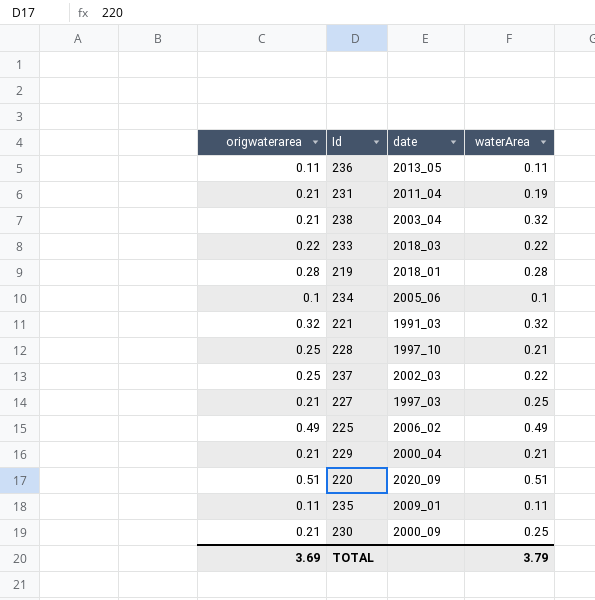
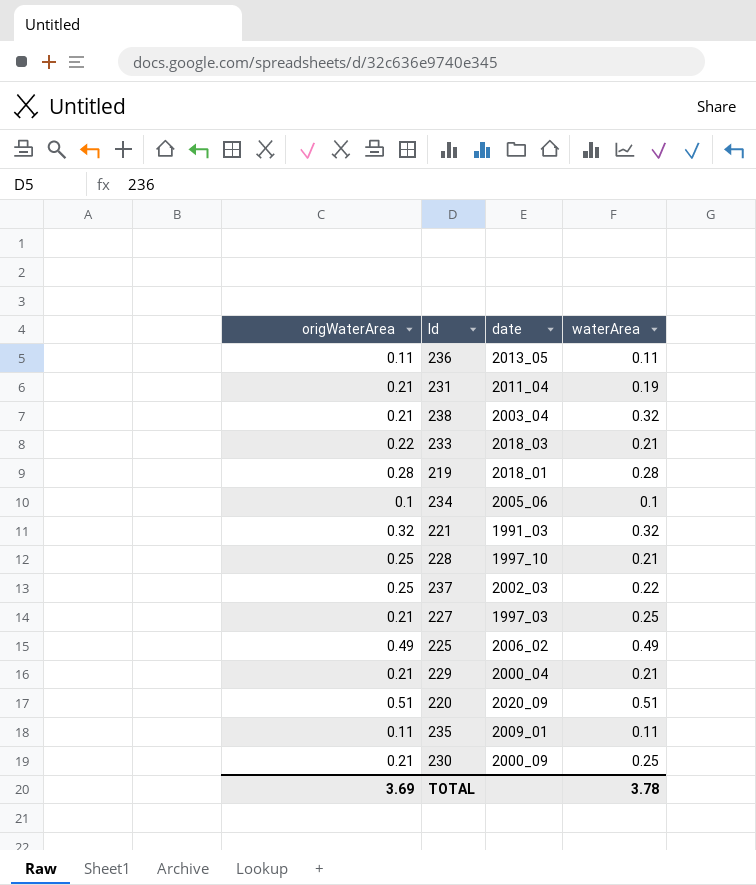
column name: origwaterarea -> origWaterArea
233 | waterArea: 0.22 -> 0.21
TOTAL | waterArea: 3.79 -> 3.78

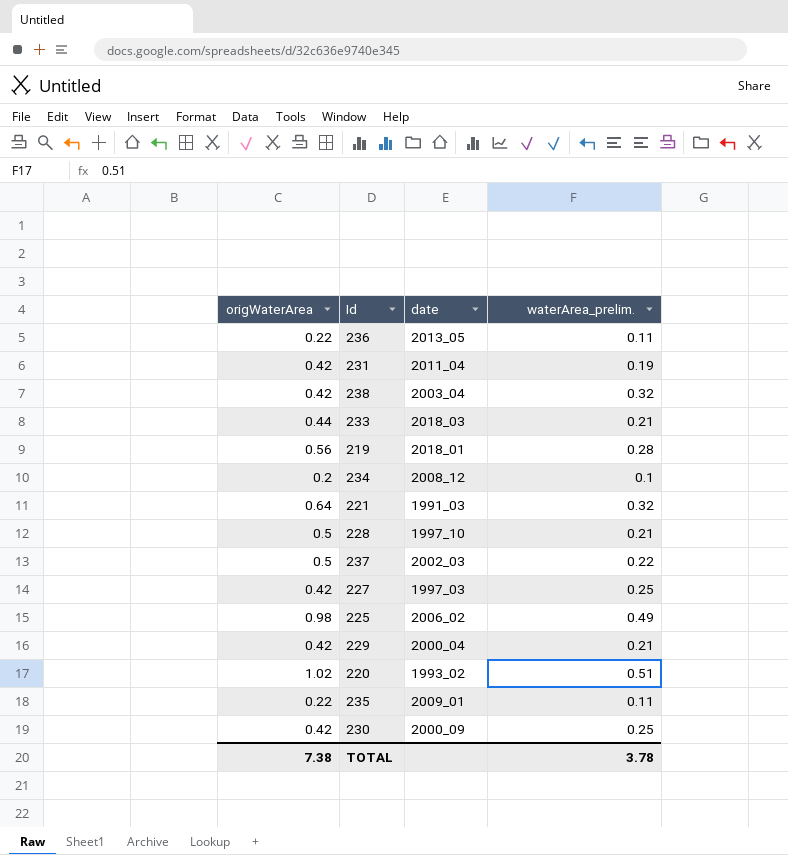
column name: waterArea -> waterArea_prelim.
236 | origWaterArea: 0.11 -> 0.22
231 | origWaterArea: 0.21 -> 0.42
238 | origWaterArea: 0.21 -> 0.42
233 | origWaterArea: 0.22 -> 0.44
219 | origWaterArea: 0.28 -> 0.56
234 | origWaterArea: 0.1 -> 0.2
234 | date: 2005_06 -> 2008_12
221 | origWaterArea: 0.32 -> 0.64
228 | origWaterArea: 0.25 -> 0.5
237 | origWaterArea: 0.25 -> 0.5
227 | origWaterArea: 0.21 -> 0.42
225 | origWaterArea: 0.49 -> 0.98
229 | origWaterArea: 0.21 -> 0.42
220 | origWaterArea: 0.51 -> 1.02
220 | date: 2020_09 -> 1993_02
235 | origWaterArea: 0.11 -> 0.22
230 | origWaterArea: 0.21 -> 0.42
TOTAL | origWaterArea: 3.69 -> 7.38

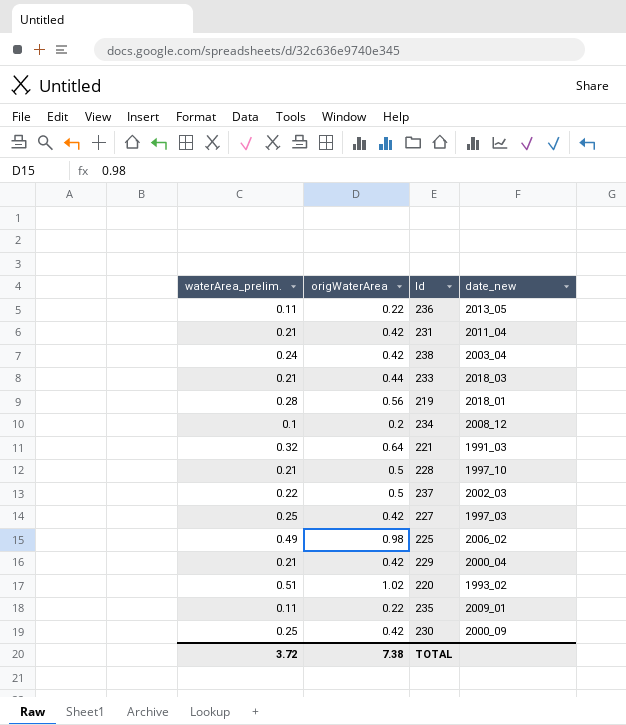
column waterArea_prelim. | position: 4 -> 1
column name: date -> date_new
231 | waterArea_prelim.: 0.19 -> 0.21
238 | waterArea_prelim.: 0.32 -> 0.24
TOTAL | waterArea_prelim.: 3.78 -> 3.72

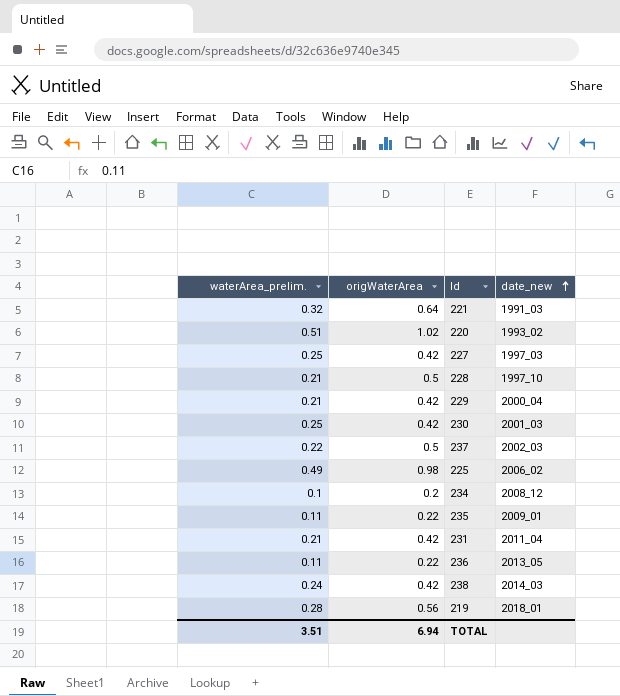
row order: none -> date_new ascending
row 233: 0.21 | 0.44 | 2018_03 -> none
230 | date_new: 2000_09 -> 2001_03
238 | date_new: 2003_04 -> 2014_03
TOTAL | waterArea_prelim.: 3.72 -> 3.51
TOTAL | origWaterArea: 7.38 -> 6.94

